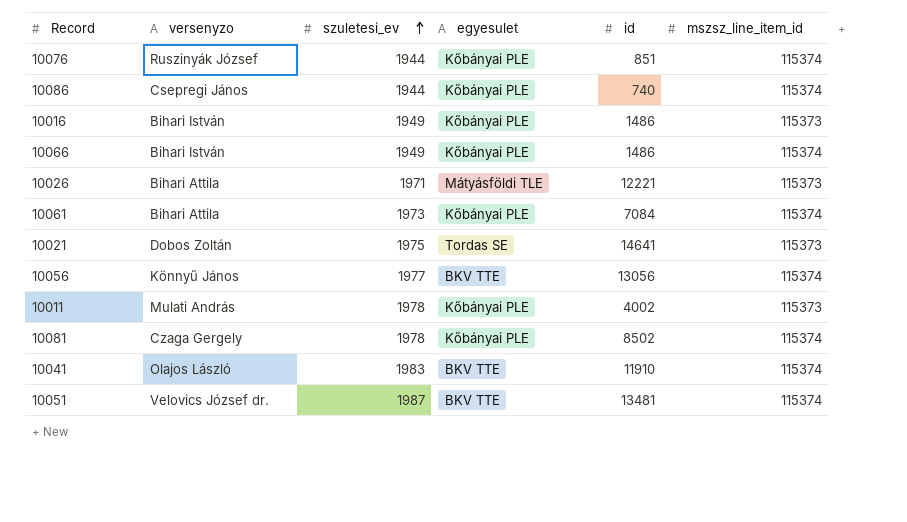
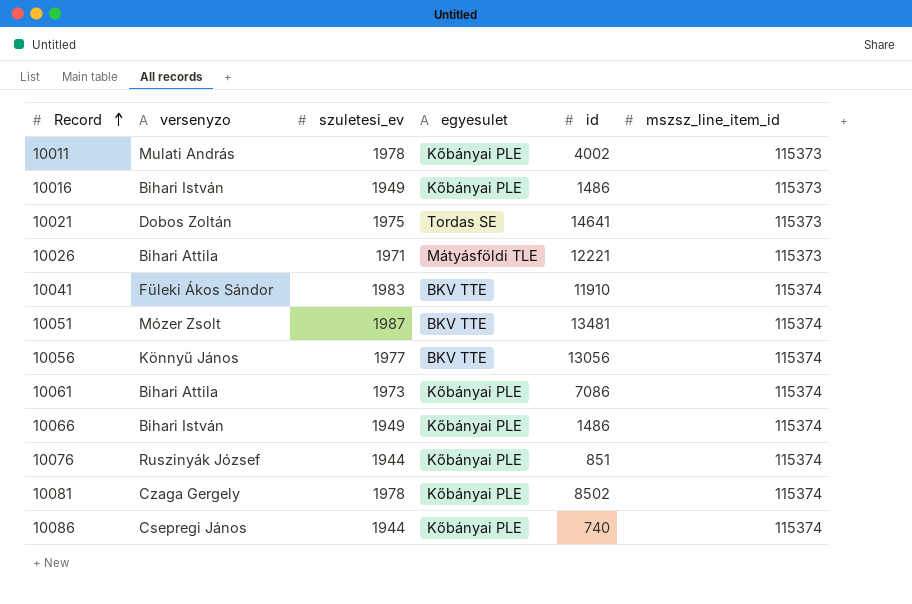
row order: szuletesi_ev ascending -> Record ascending
10041 | versenyzo: Olajos László -> Füleki Ákos Sándor
10051 | versenyzo: Velovics József dr. -> Mózer Zsolt
10061 | id: 7084 -> 7086

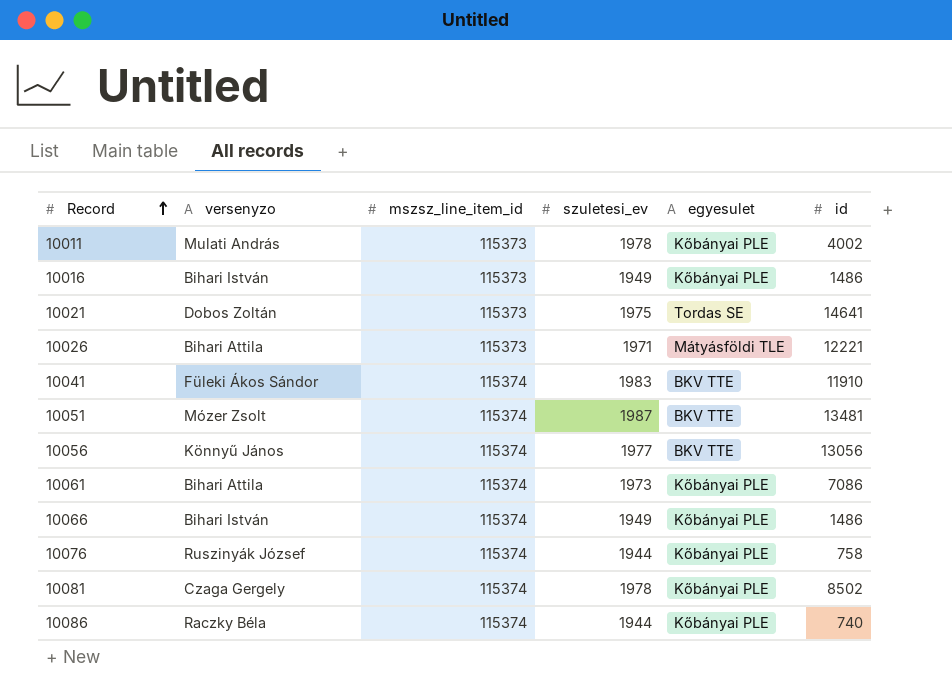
column mszsz_line_item_id | position: 6 -> 3
10076 | id: 851 -> 758
10086 | versenyzo: Csepregi János -> Raczky Béla

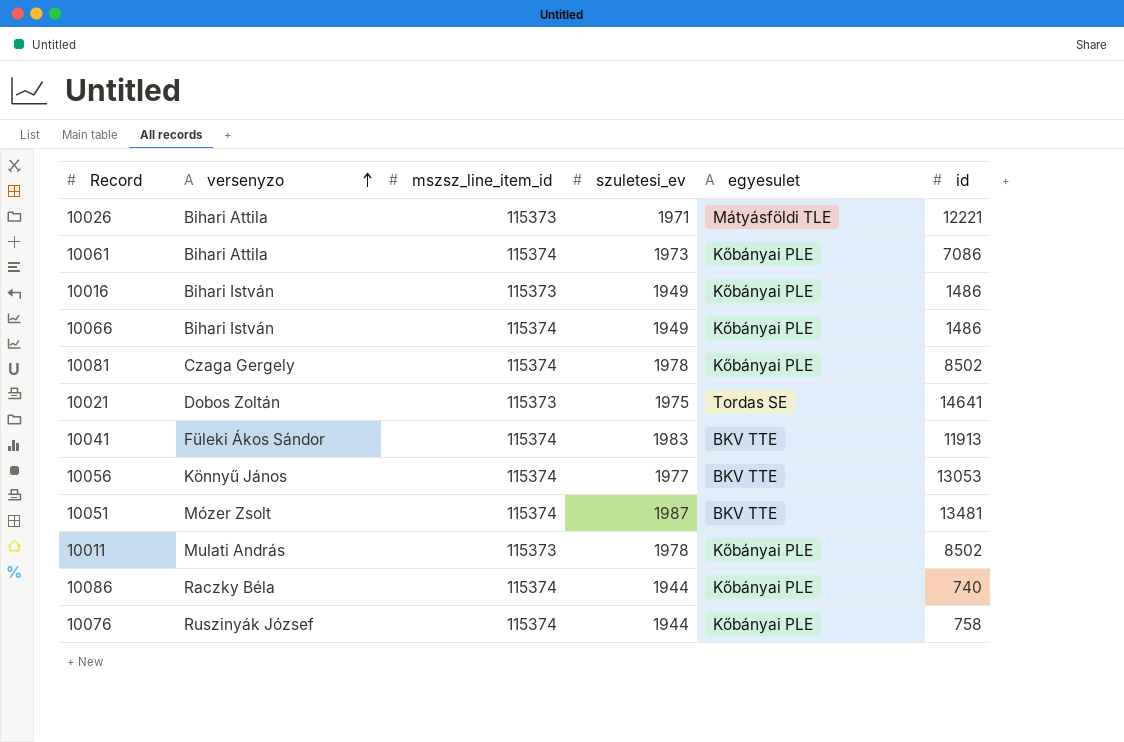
row order: Record ascending -> versenyzo ascending
10041 | id: 11910 -> 11913
10056 | id: 13056 -> 13053
10011 | id: 4002 -> 8502

